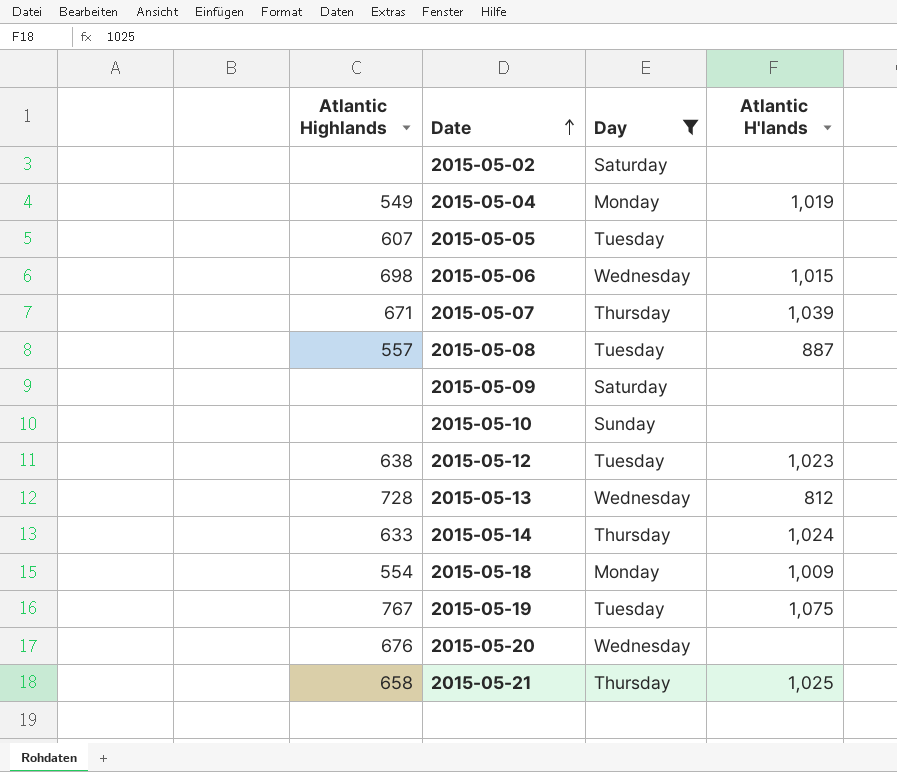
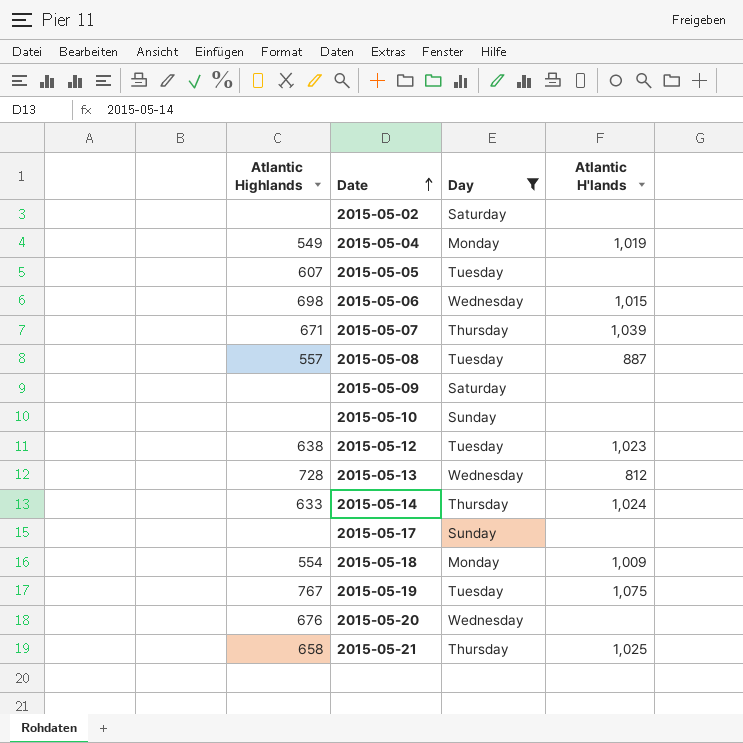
row 2015-05-17: none -> none | Sunday | none

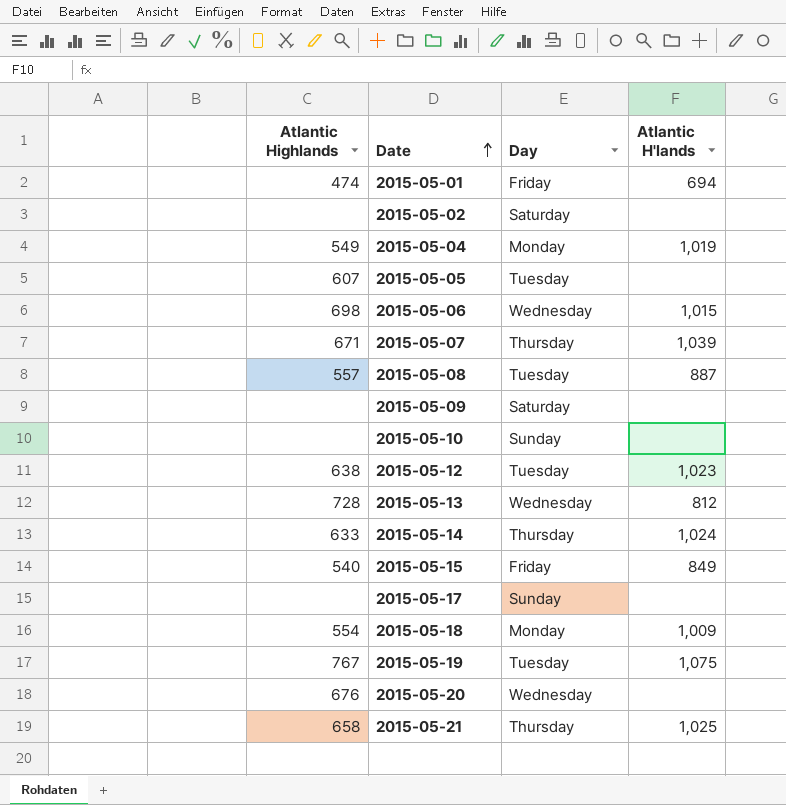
filter: Day != Friday -> none

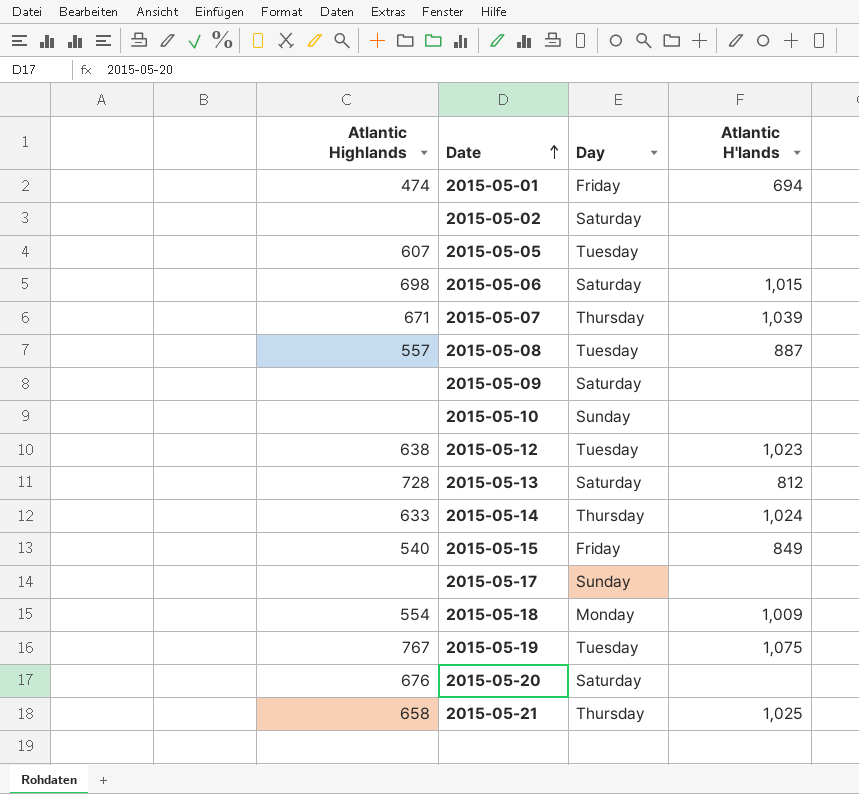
row 2015-05-04: 549 | Monday | 1,019 -> none
2015-05-06 | Day: Wednesday -> Saturday
2015-05-13 | Day: Wednesday -> Saturday
2015-05-20 | Day: Wednesday -> Saturday

